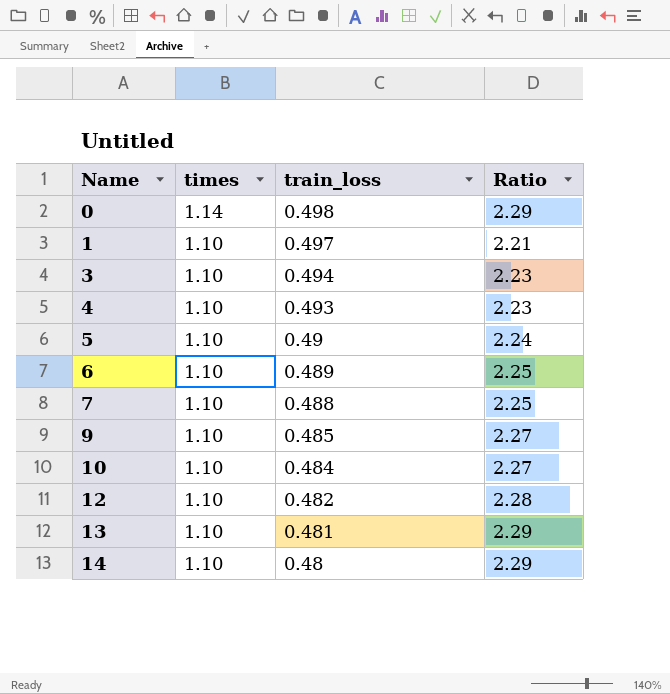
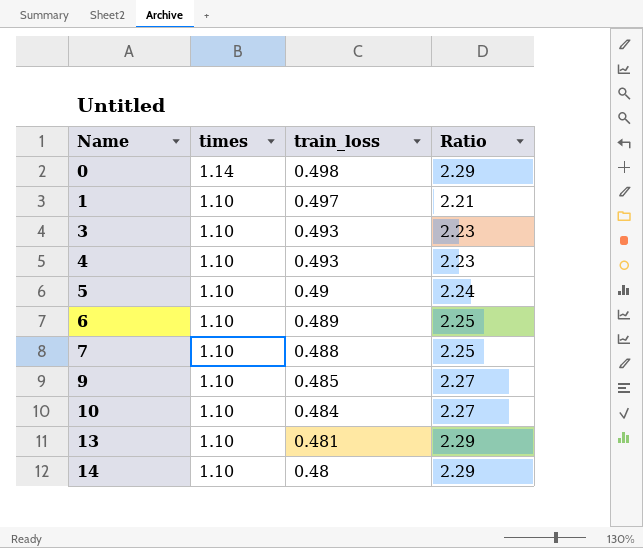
row 12: 1.10 | 0.482 | 2.28 -> none
3 | train_loss: 0.494 -> 0.493

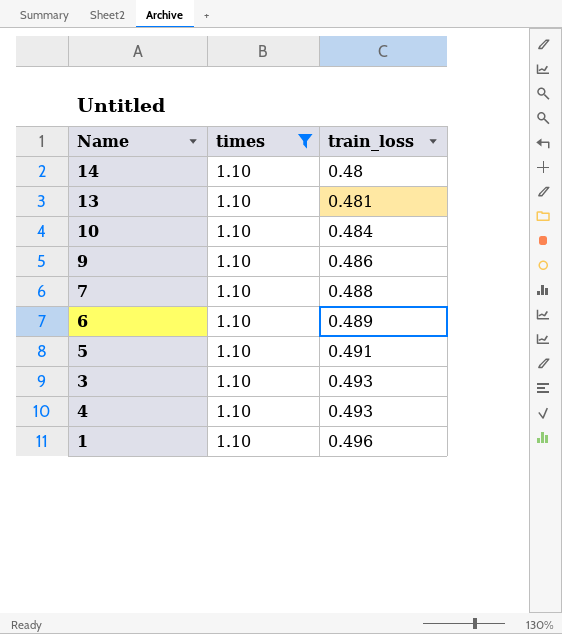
filter: none -> times = 1.10
row order: Name ascending -> train_loss ascending
column Ratio | formula: [times] / [train_loss] -> none
9 | train_loss: 0.485 -> 0.486
5 | train_loss: 0.49 -> 0.491
1 | train_loss: 0.497 -> 0.496

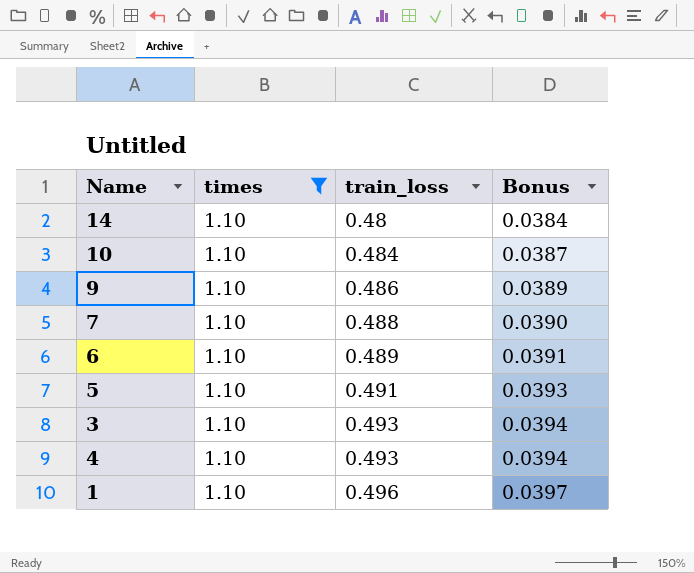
column Bonus | formula: none -> [train_loss] * 0.08
row 13: 1.10 | 0.481 -> none

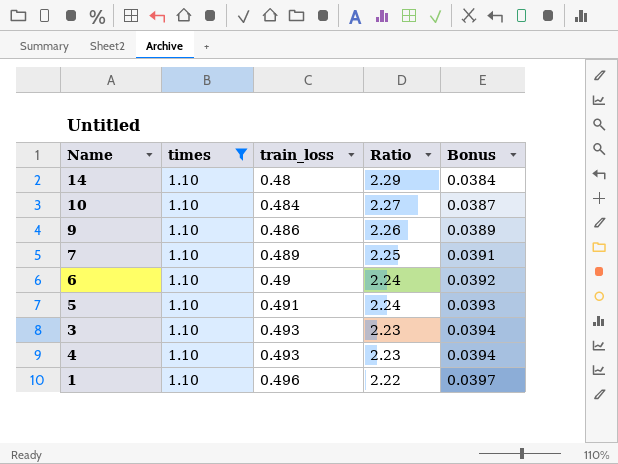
column Ratio | formula: none -> [times] / [train_loss]
7 | train_loss: 0.488 -> 0.489
7 | Bonus: 0.0390 -> 0.0391
6 | train_loss: 0.489 -> 0.49
6 | Bonus: 0.0391 -> 0.0392

